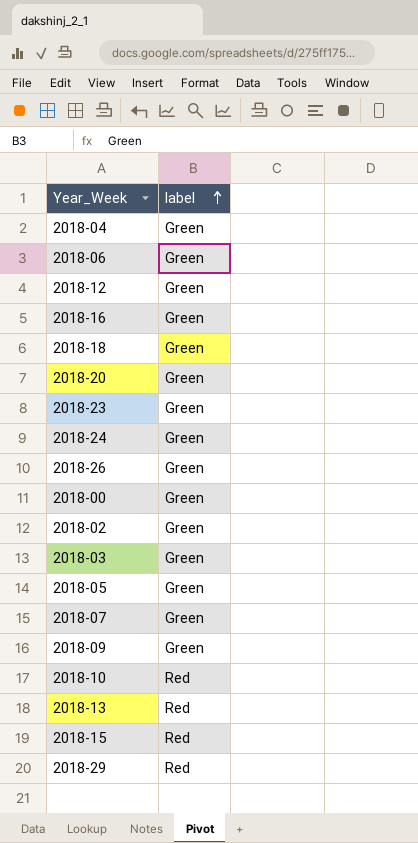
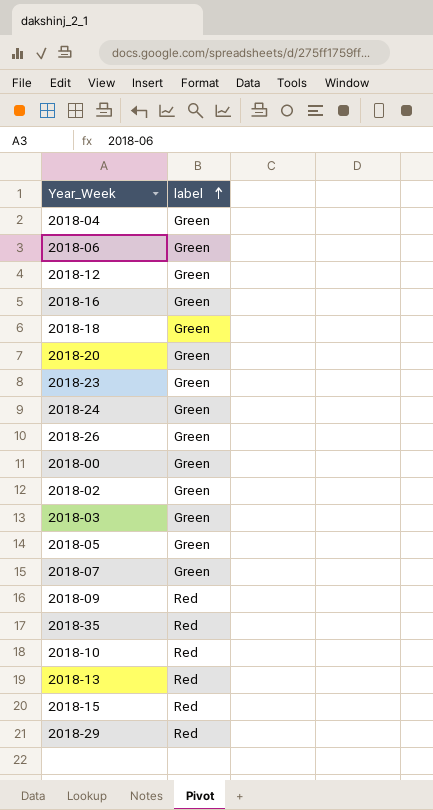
2018-09 | label: Green -> Red
row 2018-35: none -> Red

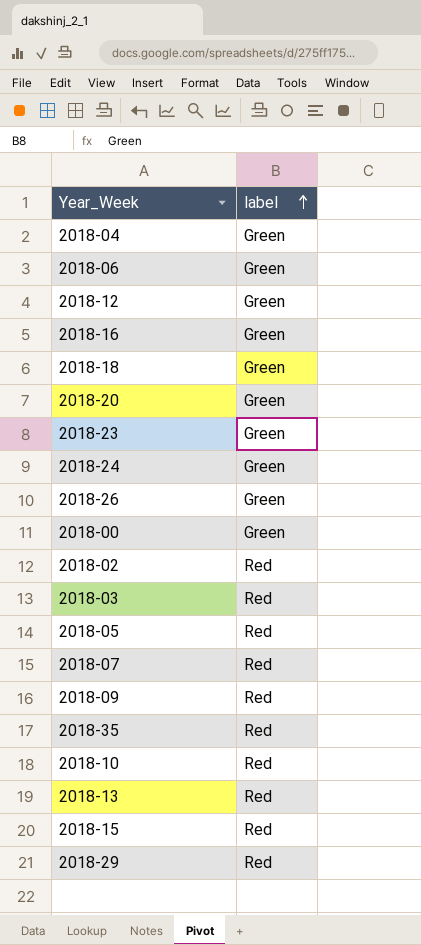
2018-02 | label: Green -> Red
2018-03 | label: Green -> Red
2018-05 | label: Green -> Red
2018-07 | label: Green -> Red

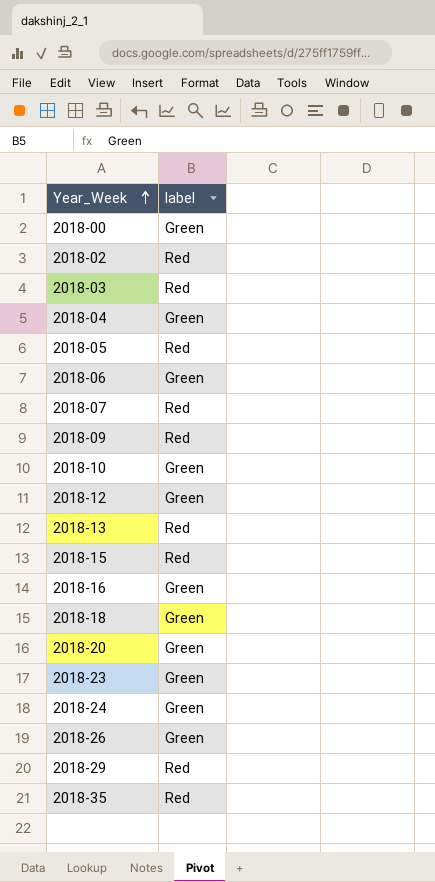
row order: label ascending -> Year_Week ascending
2018-10 | label: Red -> Green

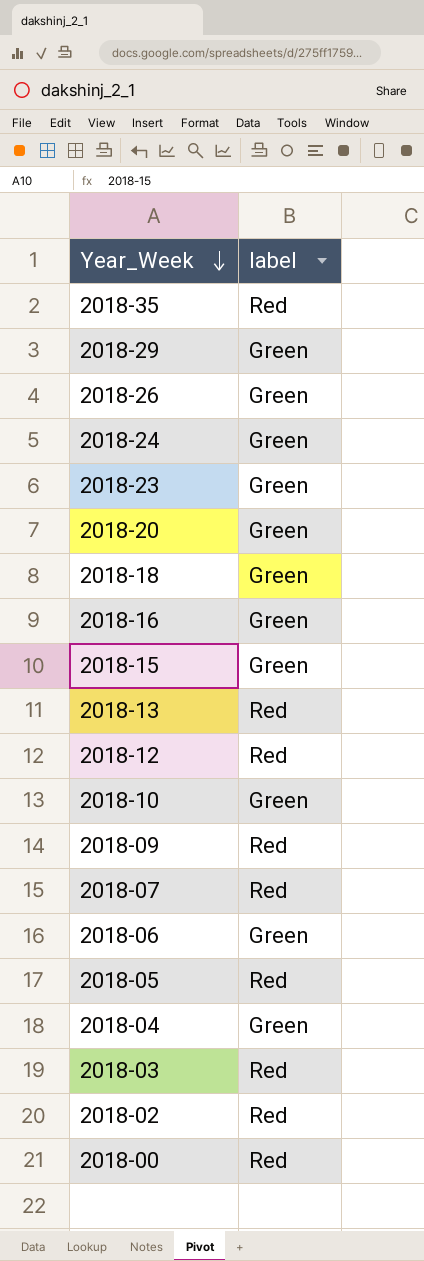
row order: Year_Week ascending -> Year_Week descending
2018-29 | label: Red -> Green
2018-15 | label: Red -> Green
2018-12 | label: Green -> Red
2018-00 | label: Green -> Red

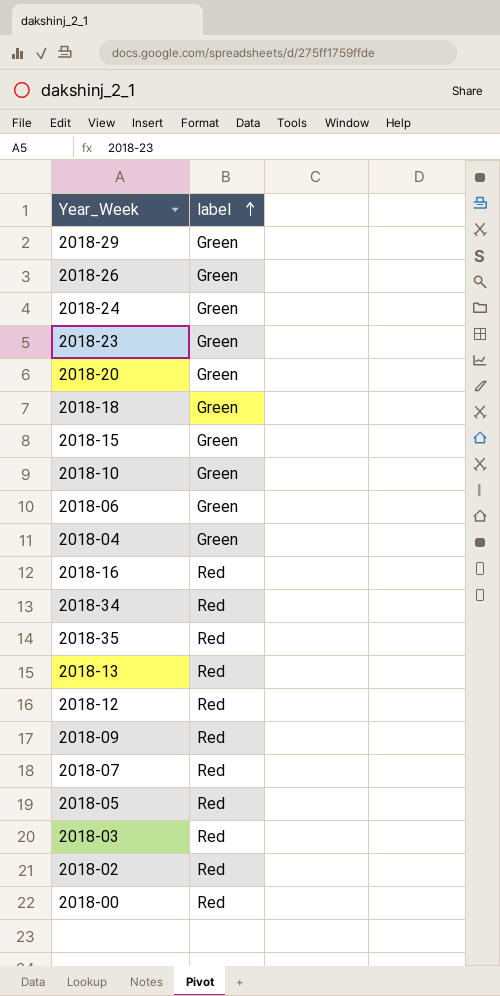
row order: Year_Week descending -> label ascending
2018-16 | label: Green -> Red
row 2018-34: none -> Red

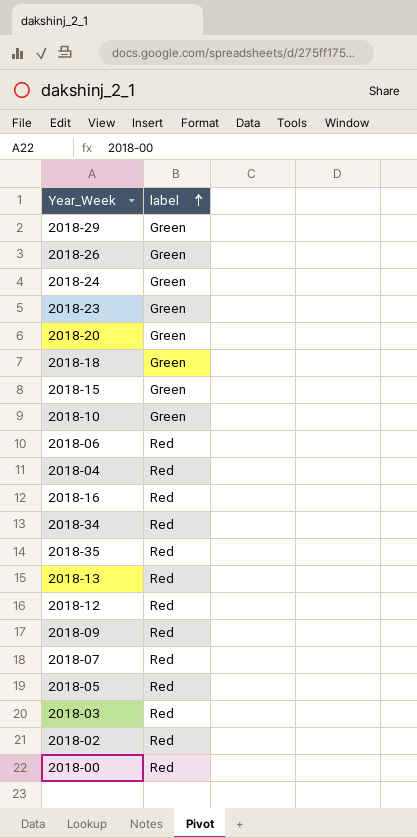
2018-06 | label: Green -> Red
2018-04 | label: Green -> Red

